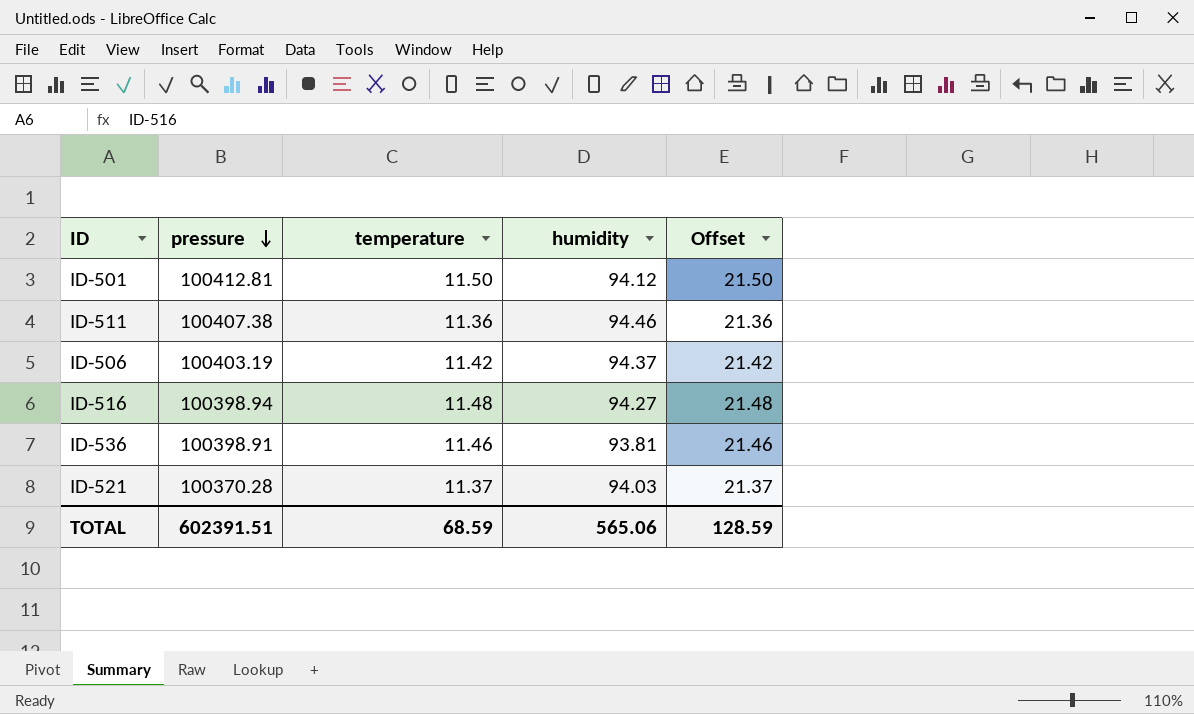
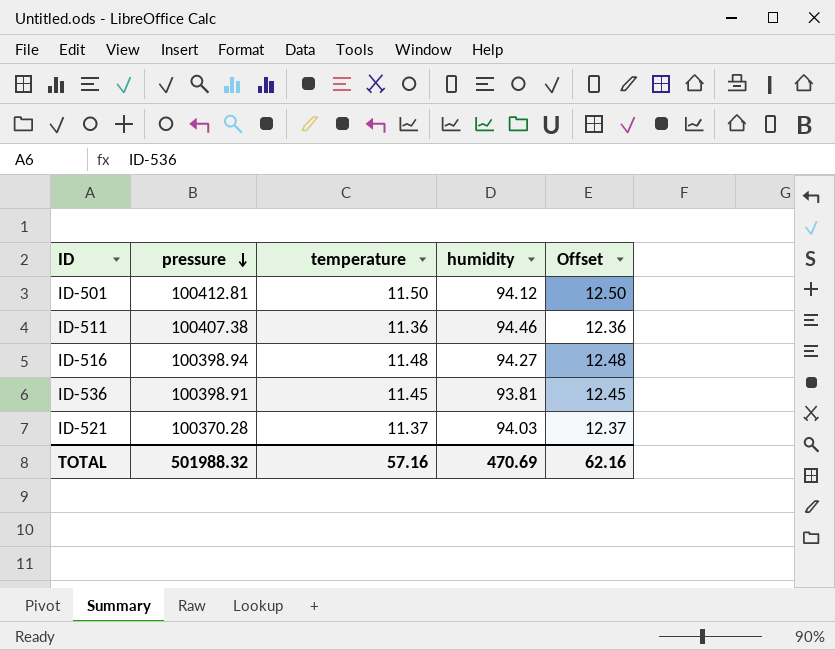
column Offset | formula: [temperature] + 10 -> [temperature] + 1
row ID-506: 100403.19 | 11.42 | 94.37 | 21.42 -> none
ID-536 | temperature: 11.46 -> 11.45
TOTAL | pressure: 602391.51 -> 501988.32
TOTAL | temperature: 68.59 -> 57.16
TOTAL | humidity: 565.06 -> 470.69
TOTAL | Offset: 128.59 -> 62.16

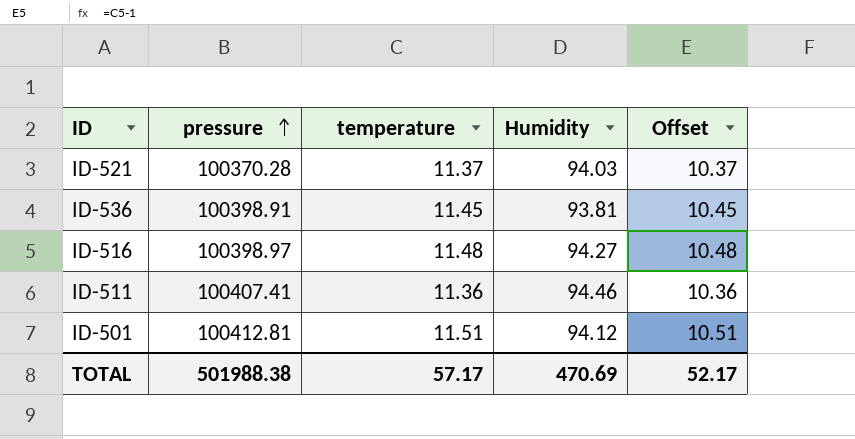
row order: pressure descending -> pressure ascending
column name: humidity -> Humidity
column Offset | formula: [temperature] + 1 -> [temperature] - 1
ID-516 | pressure: 100398.94 -> 100398.97
ID-511 | pressure: 100407.38 -> 100407.41
ID-501 | temperature: 11.50 -> 11.51
TOTAL | pressure: 501988.32 -> 501988.38
TOTAL | temperature: 57.16 -> 57.17
TOTAL | Offset: 62.16 -> 52.17

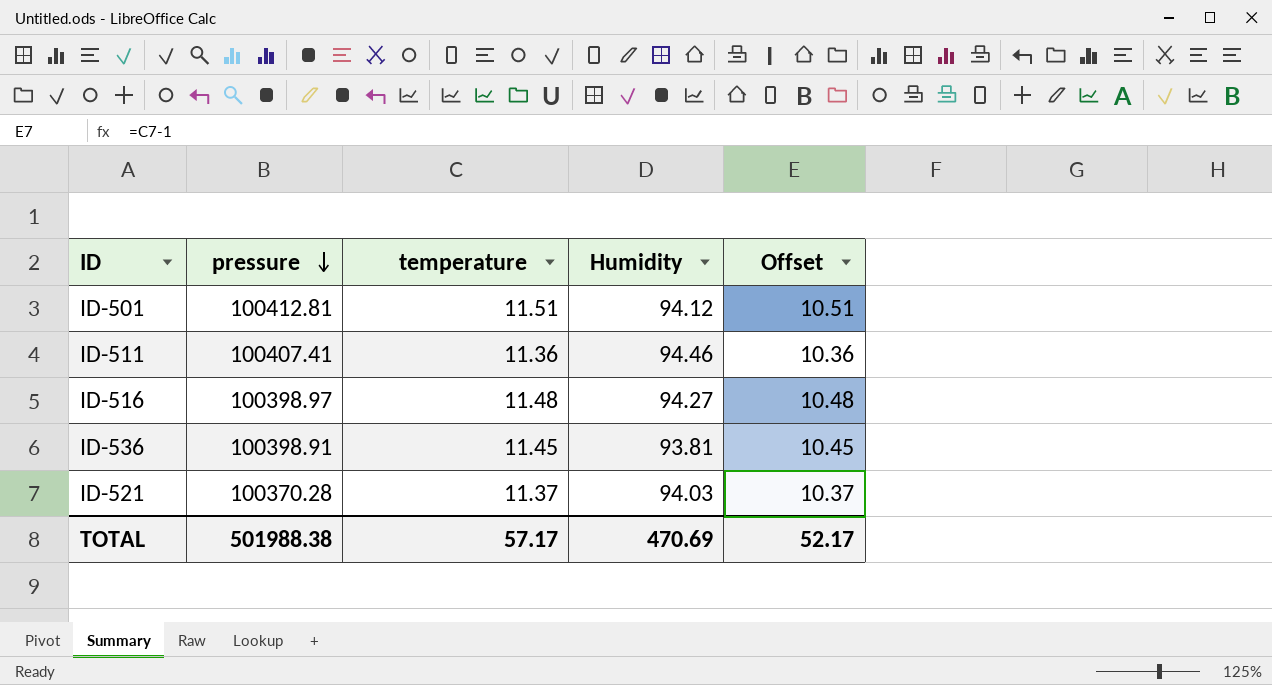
row order: pressure ascending -> pressure descending

